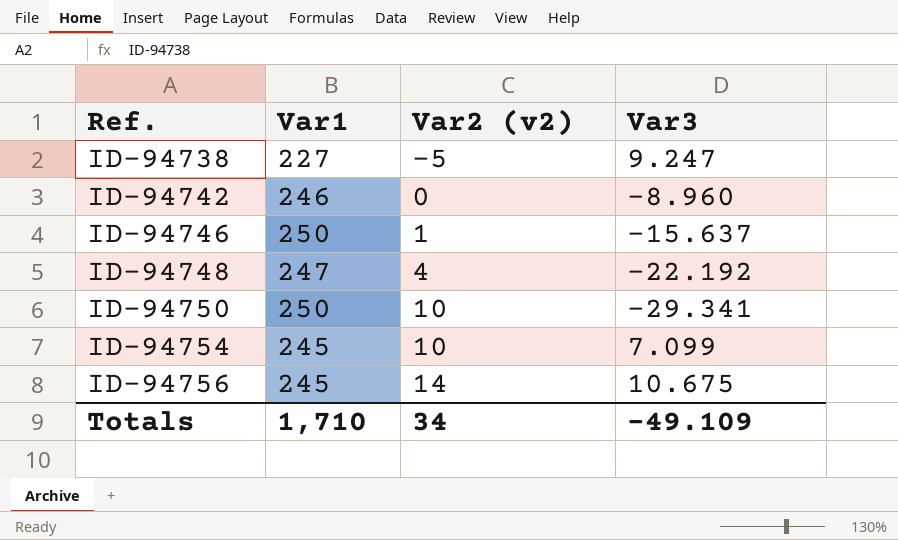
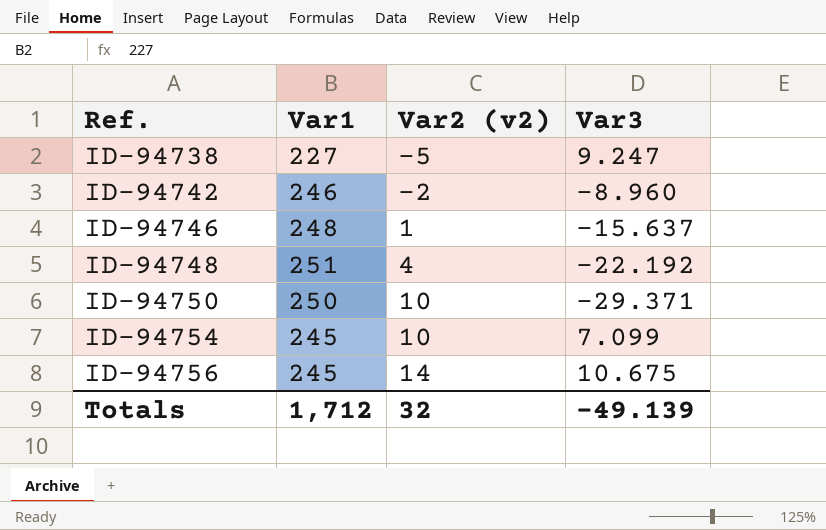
ID-94742 | Var2 (v2): 0 -> -2
ID-94746 | Var1: 250 -> 248
ID-94748 | Var1: 247 -> 251
ID-94750 | Var3: -29.341 -> -29.371
Totals | Var1: 1,710 -> 1,712
Totals | Var2 (v2): 34 -> 32
Totals | Var3: -49.109 -> -49.139

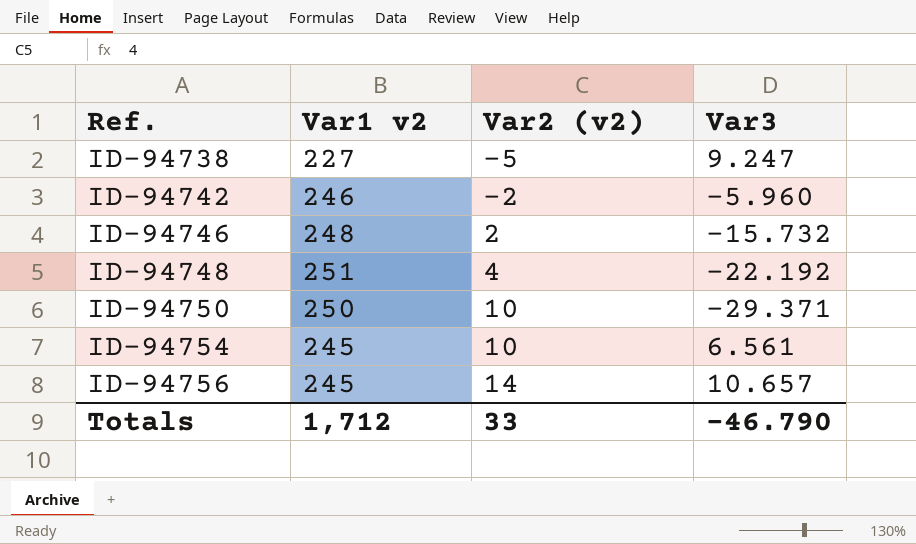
column name: Var1 -> Var1 v2
ID-94742 | Var3: -8.960 -> -5.960
ID-94746 | Var2 (v2): 1 -> 2
ID-94746 | Var3: -15.637 -> -15.732
ID-94754 | Var3: 7.099 -> 6.561
ID-94756 | Var3: 10.675 -> 10.657
Totals | Var2 (v2): 32 -> 33
Totals | Var3: -49.139 -> -46.790

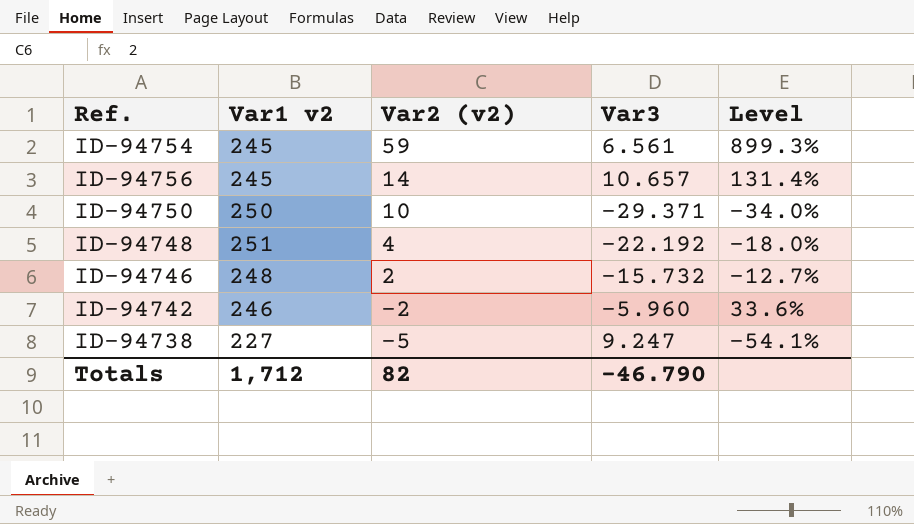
row order: Ref. ascending -> Var2 (v2) descending
column Level | formula: none -> [Var2 (v2)] / [Var3]
ID-94754 | Var2 (v2): 10 -> 59
Totals | Var2 (v2): 33 -> 82

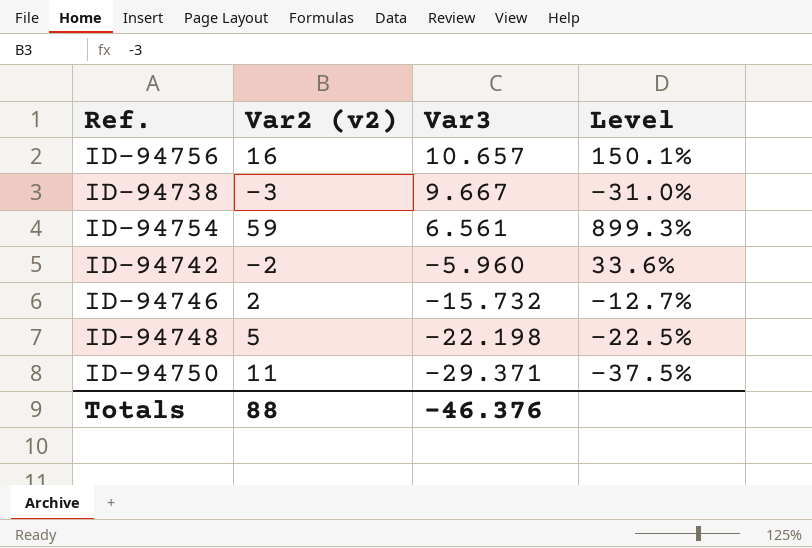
row order: Var2 (v2) descending -> Var3 descending
column Var1 v2 | position: 2 -> none
ID-94756 | Var2 (v2): 14 -> 16
ID-94756 | Level: 131.4% -> 150.1%
ID-94738 | Var2 (v2): -5 -> -3
ID-94738 | Var3: 9.247 -> 9.667
ID-94738 | Level: -54.1% -> -31.0%
ID-94748 | Var2 (v2): 4 -> 5
ID-94748 | Var3: -22.192 -> -22.198
ID-94748 | Level: -18.0% -> -22.5%
ID-94750 | Var2 (v2): 10 -> 11
ID-94750 | Level: -34.0% -> -37.5%
Totals | Var2 (v2): 82 -> 88
Totals | Var3: -46.790 -> -46.376

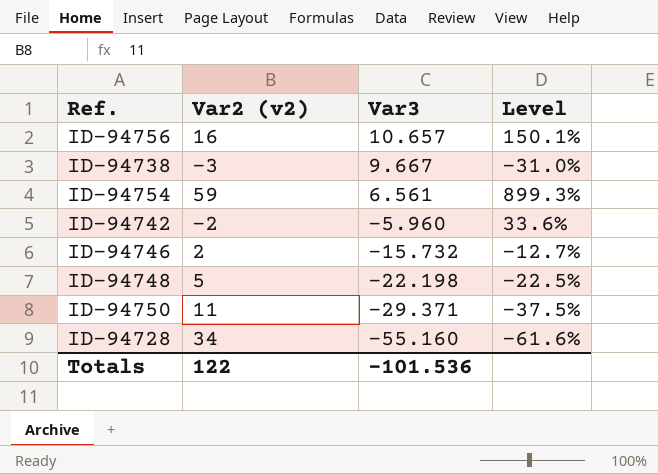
row ID-94728: none -> 34 | -55.160 | -61.6%
Totals | Var2 (v2): 88 -> 122
Totals | Var3: -46.376 -> -101.536

